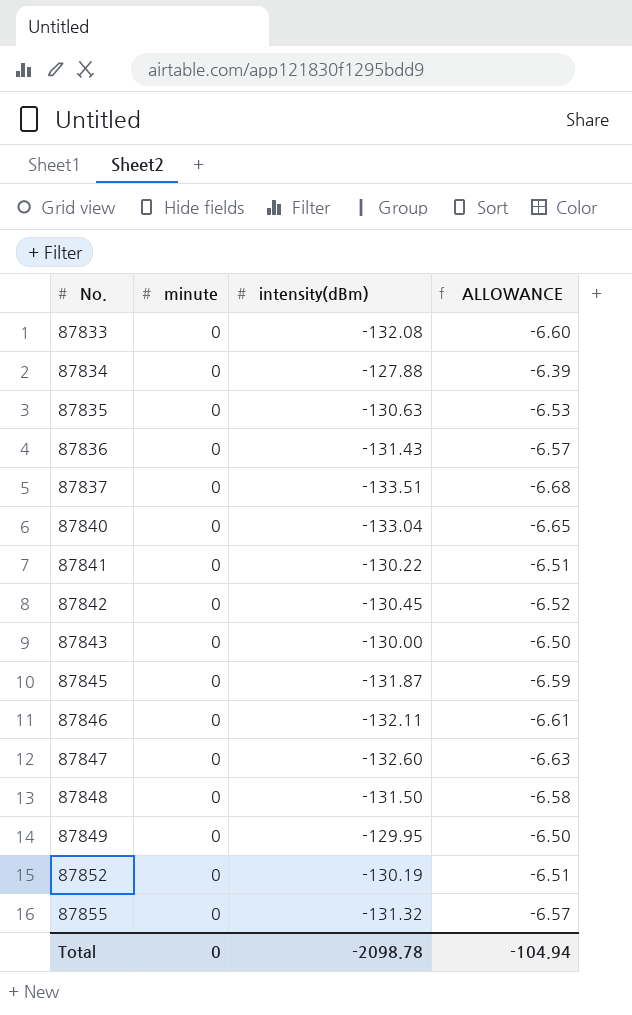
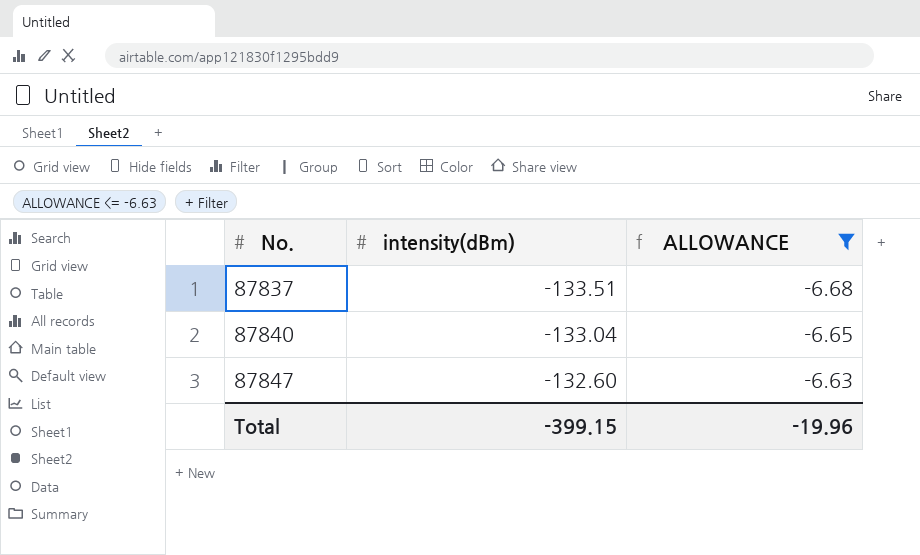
filter: none -> ALLOWANCE <= -6.63
column minute | position: 2 -> none
Total | intensity(dBm): -2098.78 -> -399.15
Total | ALLOWANCE: -104.94 -> -19.96

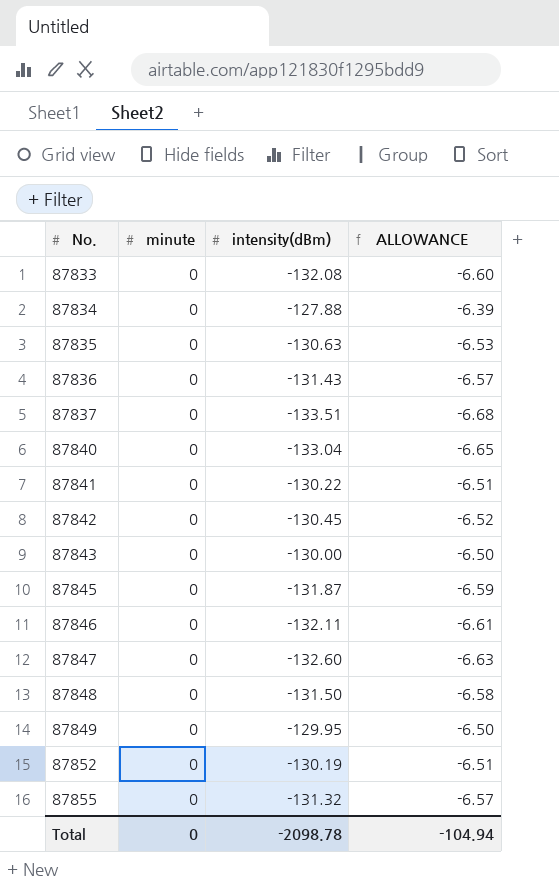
filter: ALLOWANCE <= -6.63 -> none
column minute | position: none -> 2
Total | intensity(dBm): -399.15 -> -2098.78
Total | ALLOWANCE: -19.96 -> -104.94

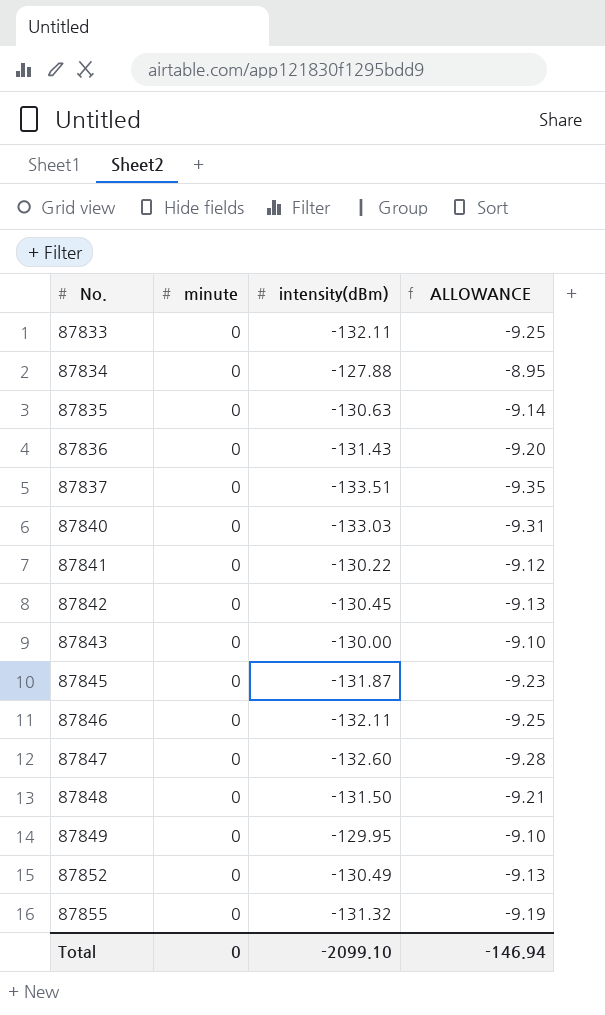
column ALLOWANCE | formula: [intensity(dBm)] * 0.05 -> [intensity(dBm)] * 0.07
87833 | intensity(dBm): -132.08 -> -132.11
87840 | intensity(dBm): -133.04 -> -133.03
87852 | intensity(dBm): -130.19 -> -130.49
Total | intensity(dBm): -2098.78 -> -2099.10
Total | ALLOWANCE: -104.94 -> -146.94

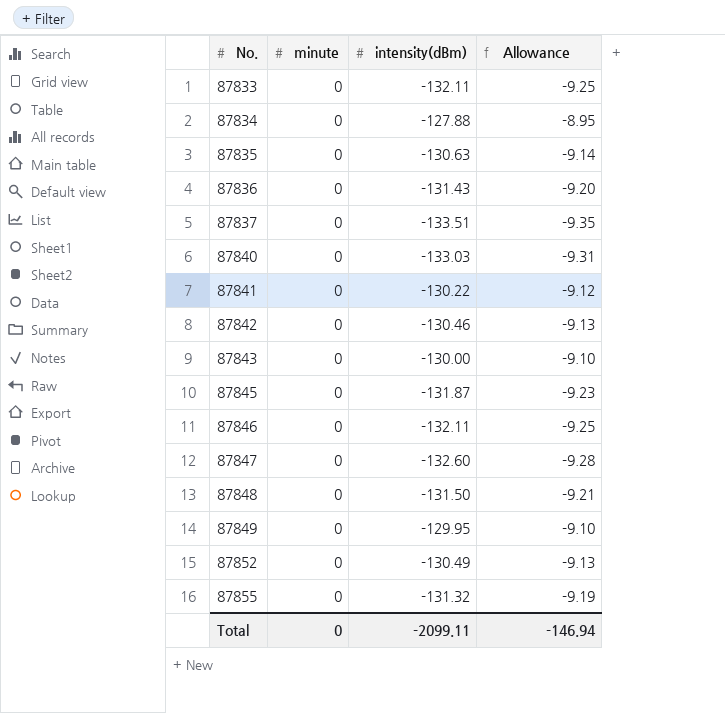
column name: ALLOWANCE -> Allowance
87842 | intensity(dBm): -130.45 -> -130.46
Total | intensity(dBm): -2099.10 -> -2099.11

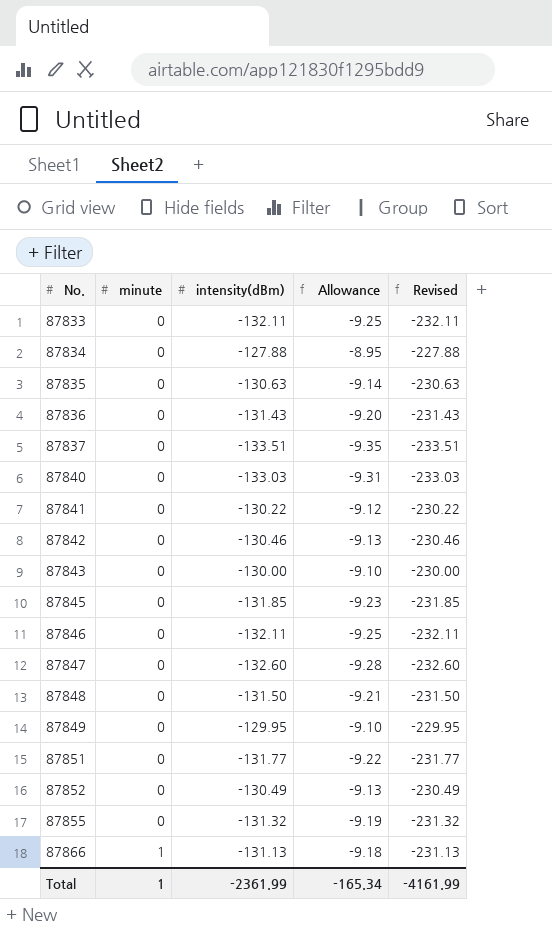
column Revised | formula: none -> [intensity(dBm)] - 100
87845 | intensity(dBm): -131.87 -> -131.85
row 87851: none -> 0 | -131.77 | -9.22 | -231.77
row 87866: none -> 1 | -131.13 | -9.18 | -231.13
Total | minute: 0 -> 1
Total | intensity(dBm): -2099.11 -> -2361.99
Total | Allowance: -146.94 -> -165.34

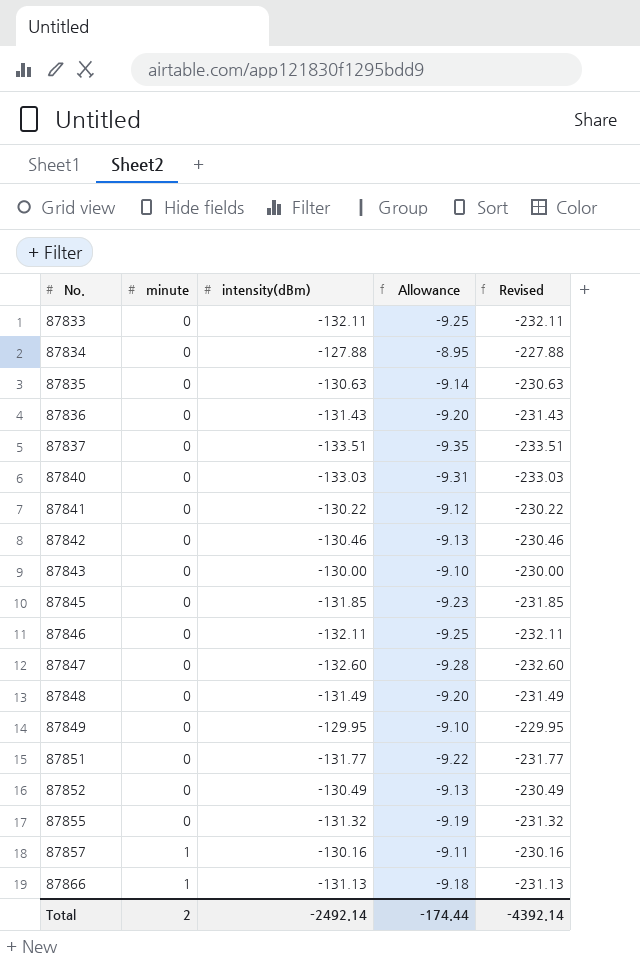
87848 | intensity(dBm): -131.50 -> -131.49
87848 | Allowance: -9.21 -> -9.20
87848 | Revised: -231.50 -> -231.49
row 87857: none -> 1 | -130.16 | -9.11 | -230.16
Total | minute: 1 -> 2
Total | intensity(dBm): -2361.99 -> -2492.14
Total | Allowance: -165.34 -> -174.44
Total | Revised: -4161.99 -> -4392.14

